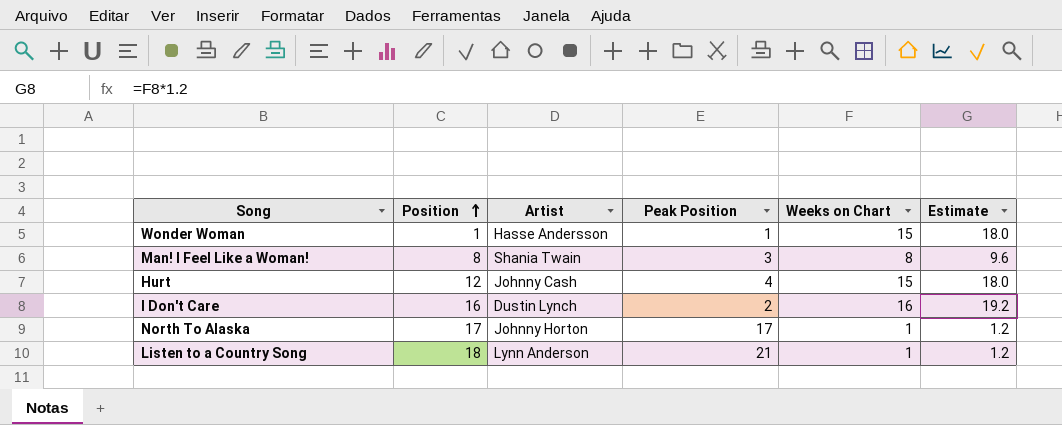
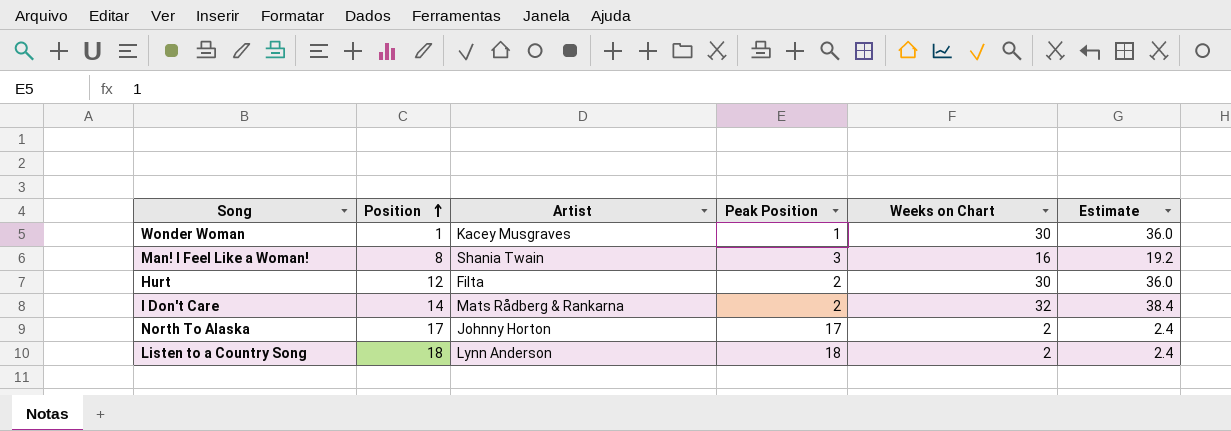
Wonder Woman | Artist: Hasse Andersson -> Kacey Musgraves
Wonder Woman | Weeks on Chart: 15 -> 30
Wonder Woman | Estimate: 18.0 -> 36.0
Man! I Feel Like a Woman! | Weeks on Chart: 8 -> 16
Man! I Feel Like a Woman! | Estimate: 9.6 -> 19.2
Hurt | Artist: Johnny Cash -> Filta
Hurt | Peak Position: 4 -> 2
Hurt | Weeks on Chart: 15 -> 30
Hurt | Estimate: 18.0 -> 36.0
I Don't Care | Position: 16 -> 14
I Don't Care | Artist: Dustin Lynch -> Mats Rådberg & Rankarna
I Don't Care | Weeks on Chart: 16 -> 32
I Don't Care | Estimate: 19.2 -> 38.4
North To Alaska | Weeks on Chart: 1 -> 2
North To Alaska | Estimate: 1.2 -> 2.4
Listen to a Country Song | Peak Position: 21 -> 18
Listen to a Country Song | Weeks on Chart: 1 -> 2
Listen to a Country Song | Estimate: 1.2 -> 2.4

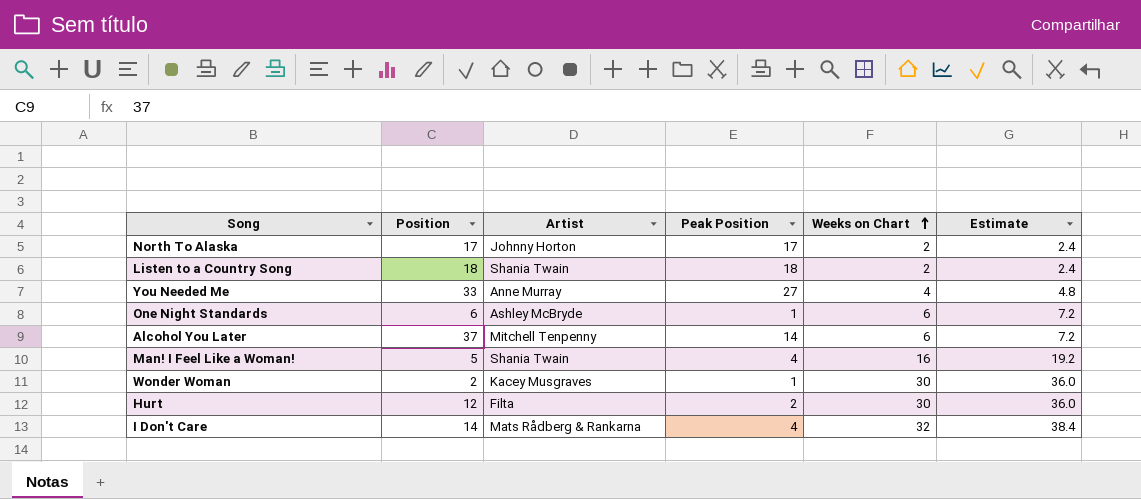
row order: Position ascending -> Weeks on Chart ascending
Listen to a Country Song | Artist: Lynn Anderson -> Shania Twain
row You Needed Me: none -> 33 | Anne Murray | 27 | 4 | 4.8
row One Night Standards: none -> 6 | Ashley McBryde | 1 | 6 | 7.2
row Alcohol You Later: none -> 37 | Mitchell Tenpenny | 14 | 6 | 7.2
Man! I Feel Like a Woman! | Position: 8 -> 5
Man! I Feel Like a Woman! | Peak Position: 3 -> 4
Wonder Woman | Position: 1 -> 2
I Don't Care | Peak Position: 2 -> 4

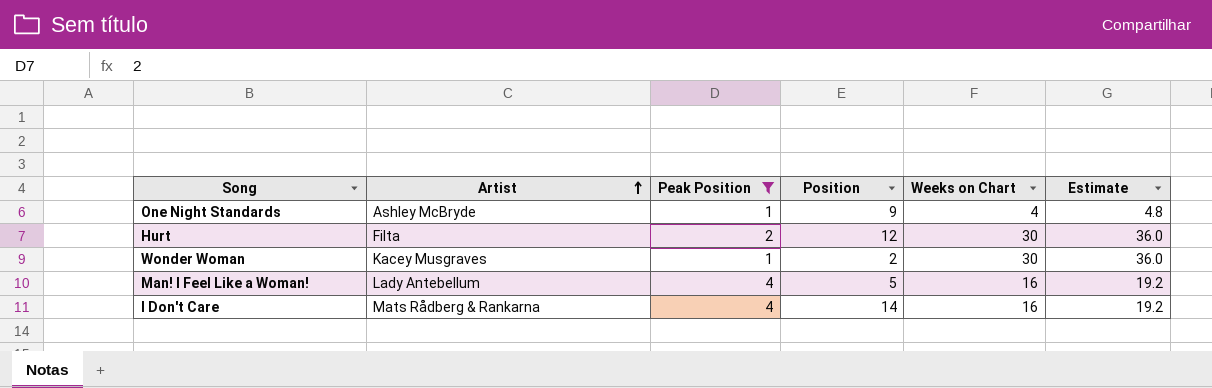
filter: none -> Peak Position <= 4
row order: Weeks on Chart ascending -> Artist ascending
column Position | position: 2 -> 4
One Night Standards | Position: 6 -> 9
One Night Standards | Weeks on Chart: 6 -> 4
One Night Standards | Estimate: 7.2 -> 4.8
Man! I Feel Like a Woman! | Artist: Shania Twain -> Lady Antebellum
I Don't Care | Weeks on Chart: 32 -> 16
I Don't Care | Estimate: 38.4 -> 19.2

